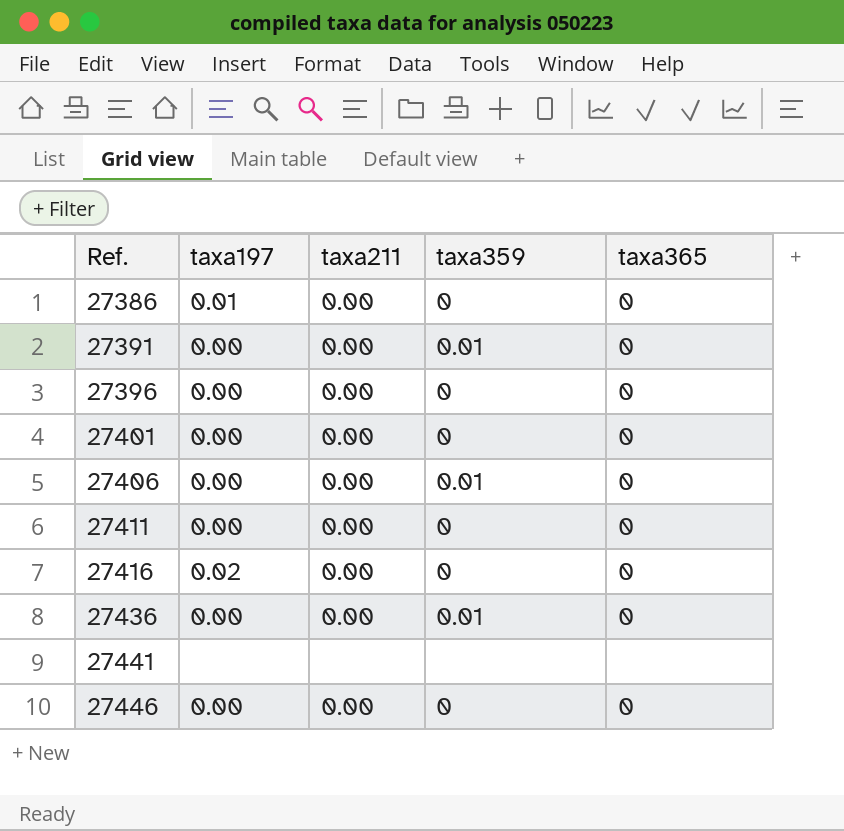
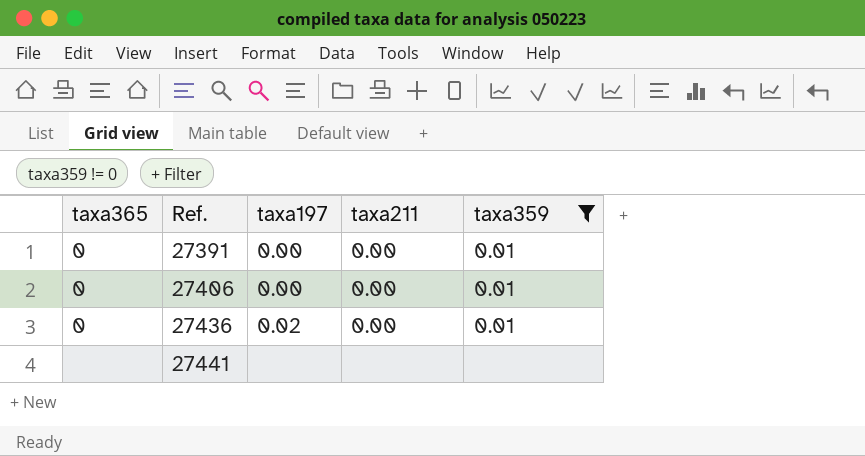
filter: none -> taxa359 != 0
column taxa365 | position: 5 -> 1
27436 | taxa197: 0.00 -> 0.02

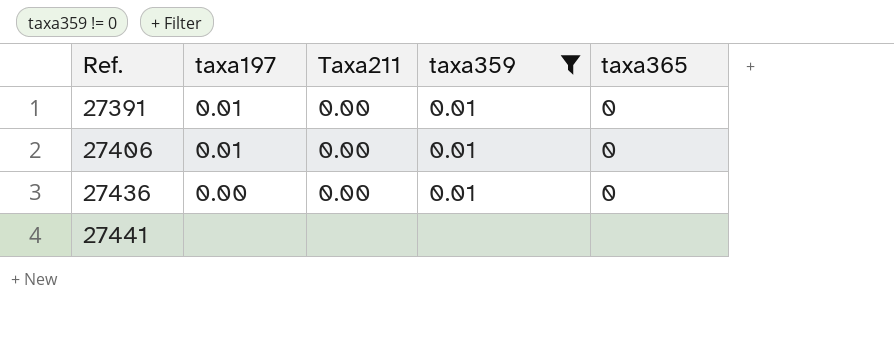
column name: taxa211 -> Taxa211
column taxa365 | position: 1 -> 5
27391 | taxa197: 0.00 -> 0.01
27406 | taxa197: 0.00 -> 0.01
27436 | taxa197: 0.02 -> 0.00

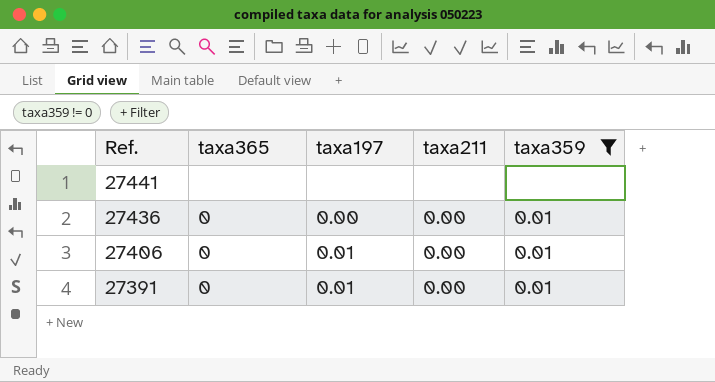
row order: Ref. ascending -> Ref. descending
column taxa365 | position: 5 -> 2
column name: Taxa211 -> taxa211

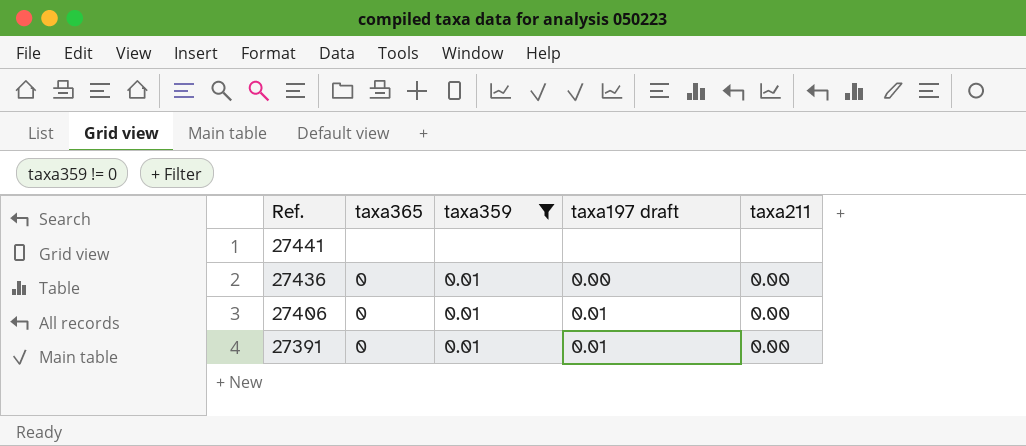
column taxa359 | position: 5 -> 3
column name: taxa197 -> taxa197 draft

